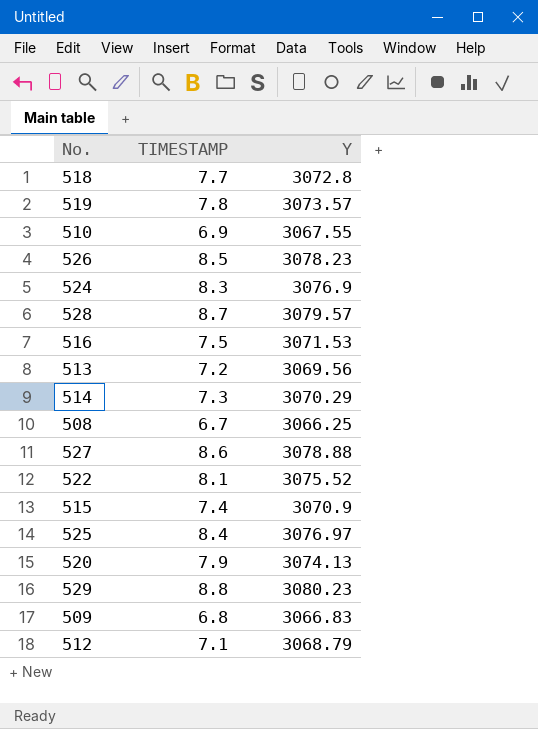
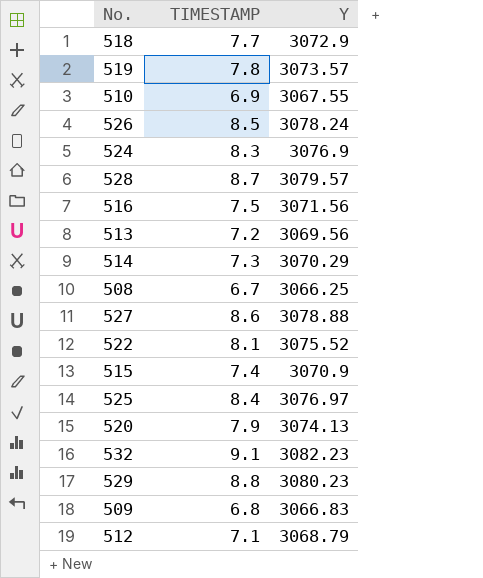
518 | Y: 3072.8 -> 3072.9
526 | Y: 3078.23 -> 3078.24
516 | Y: 3071.53 -> 3071.56
row 532: none -> 9.1 | 3082.23

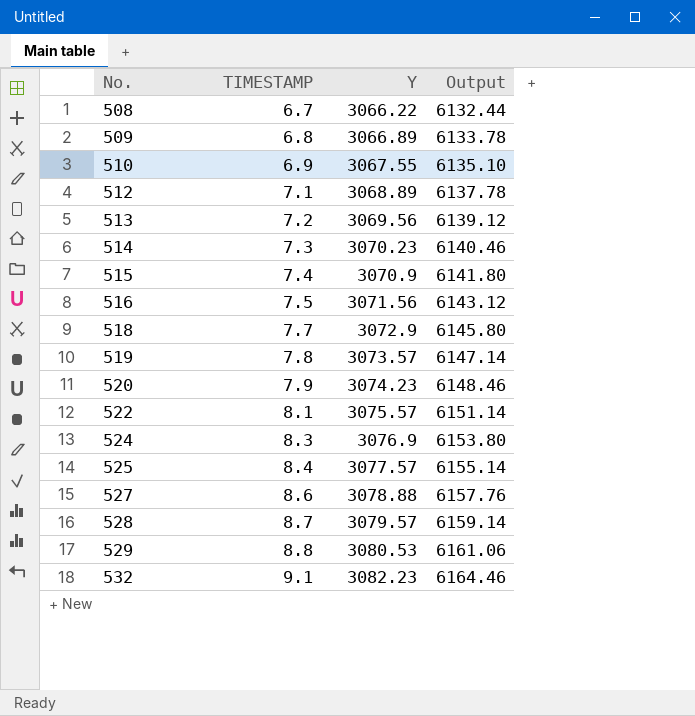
row order: none -> No. ascending
column Output | formula: none -> [Y] * 2
row 526: 8.5 | 3078.24 -> none
508 | Y: 3066.25 -> 3066.22
509 | Y: 3066.83 -> 3066.89
512 | Y: 3068.79 -> 3068.89
514 | Y: 3070.29 -> 3070.23
520 | Y: 3074.13 -> 3074.23
522 | Y: 3075.52 -> 3075.57
525 | Y: 3076.97 -> 3077.57
529 | Y: 3080.23 -> 3080.53

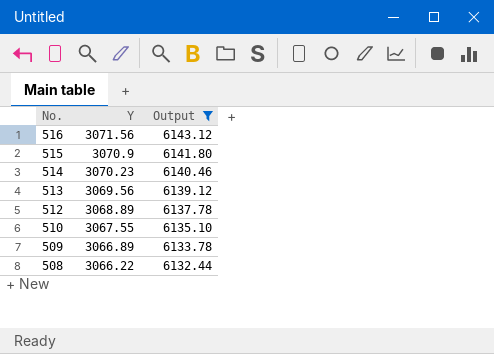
filter: none -> Output <= 6143.12
row order: No. ascending -> No. descending
column TIMESTAMP | position: 2 -> none

